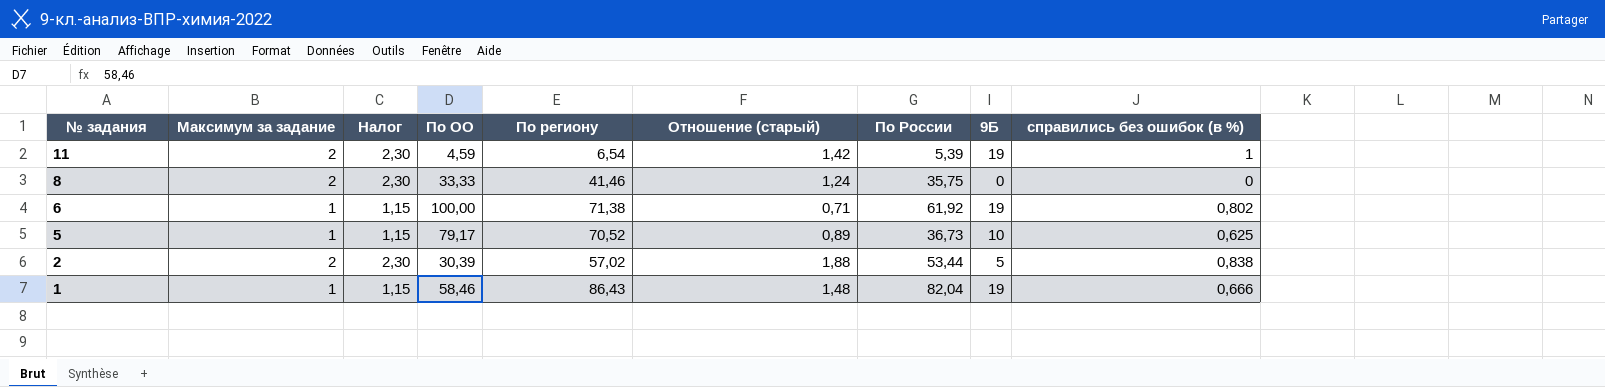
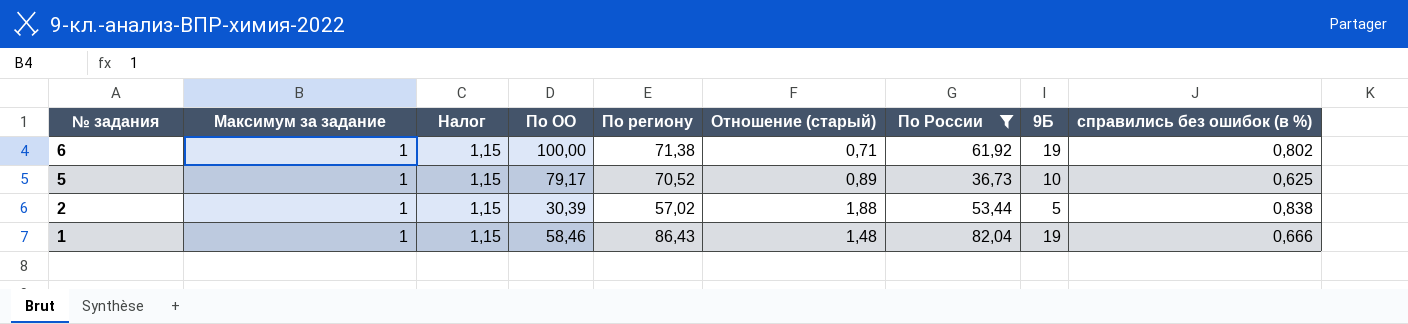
filter: none -> По России >= 36,73
2 | Максимум за задание: 2 -> 1
2 | Налог: 2,30 -> 1,15

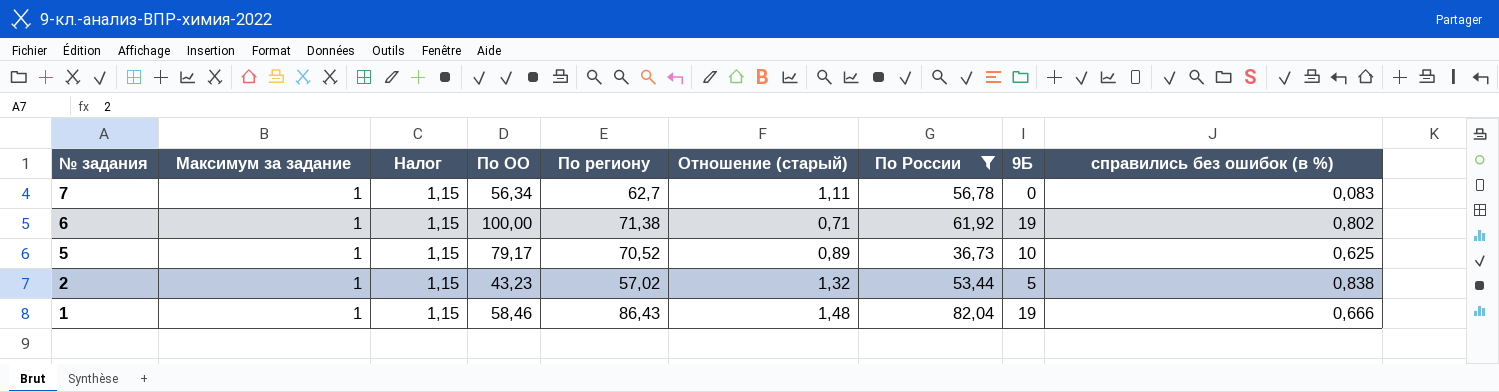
row 7: none -> 1 | 1,15 | 56,34 | 62,7 | 1,11 | 56,78 | 0 | 0,083
2 | По ОО: 30,39 -> 43,23
2 | Отношение (старый): 1,88 -> 1,32

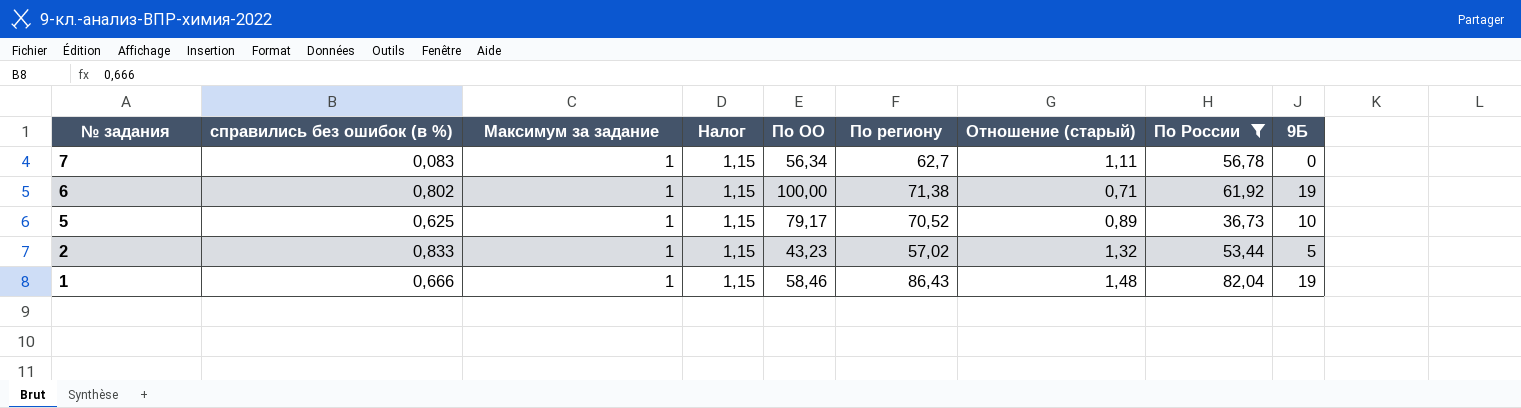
column справились без ошибок (в %) | position: 9 -> 2
2 | справились без ошибок (в %): 0,838 -> 0,833

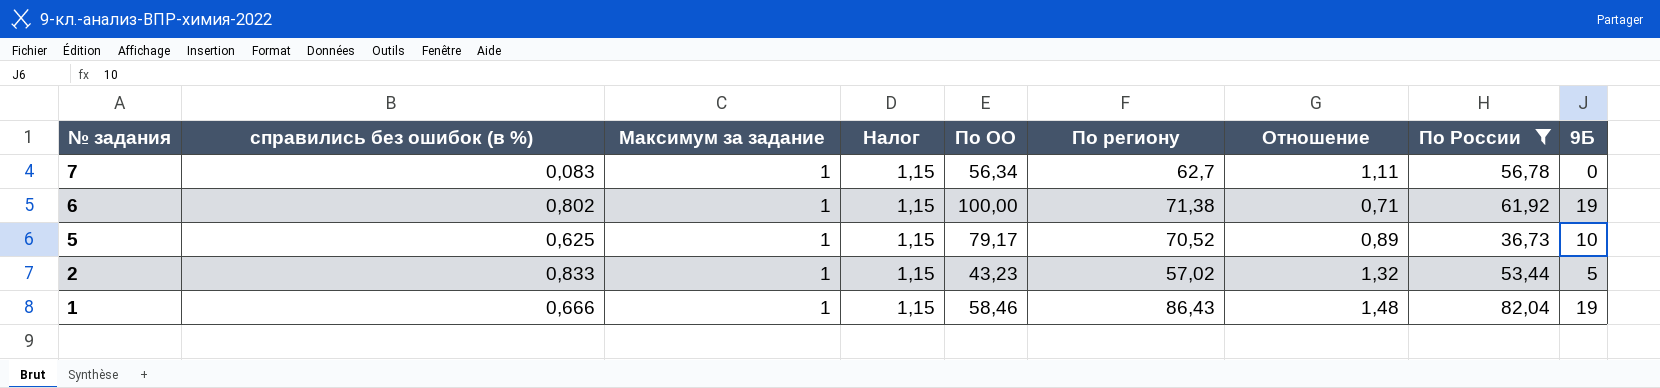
column name: Отношение (старый) -> Отношение

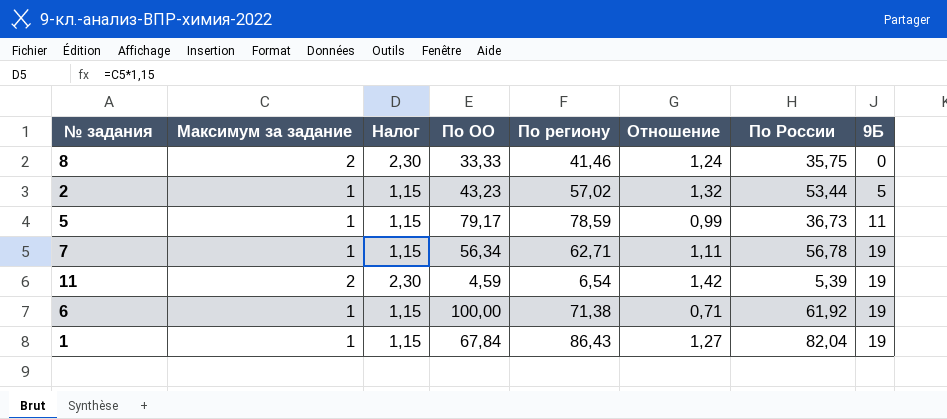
filter: По России >= 36,73 -> none
row order: № задания descending -> 9Б ascending
column справились без ошибок (в %) | position: 2 -> none
5 | По региону: 70,52 -> 78,59
5 | Отношение: 0,89 -> 0,99
5 | 9Б: 10 -> 11
7 | По региону: 62,7 -> 62,71
7 | 9Б: 0 -> 19
1 | По ОО: 58,46 -> 67,84
1 | Отношение: 1,48 -> 1,27

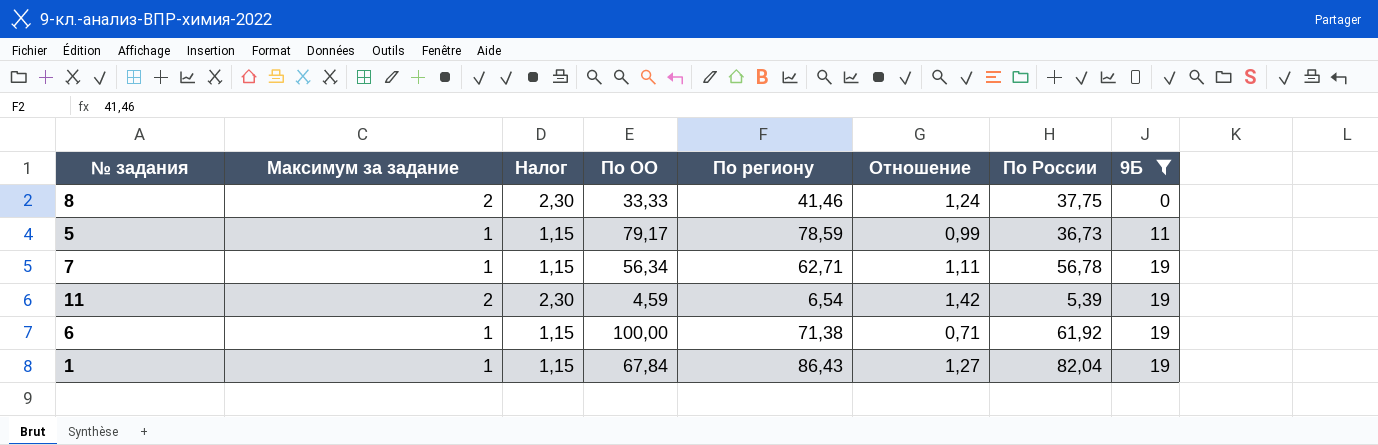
filter: none -> 9Б != 5
8 | По России: 35,75 -> 37,75

